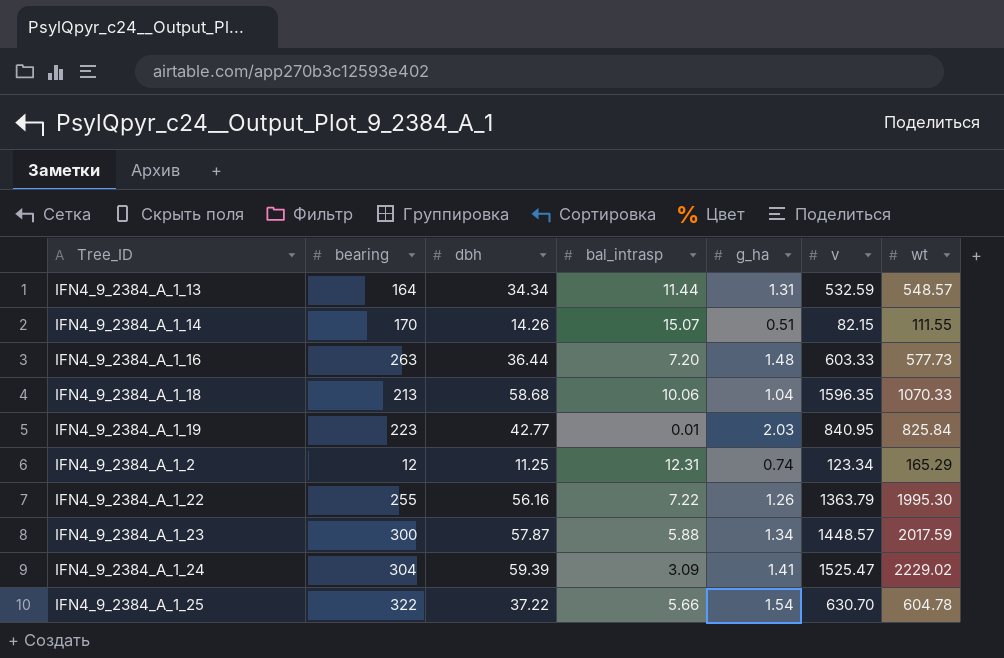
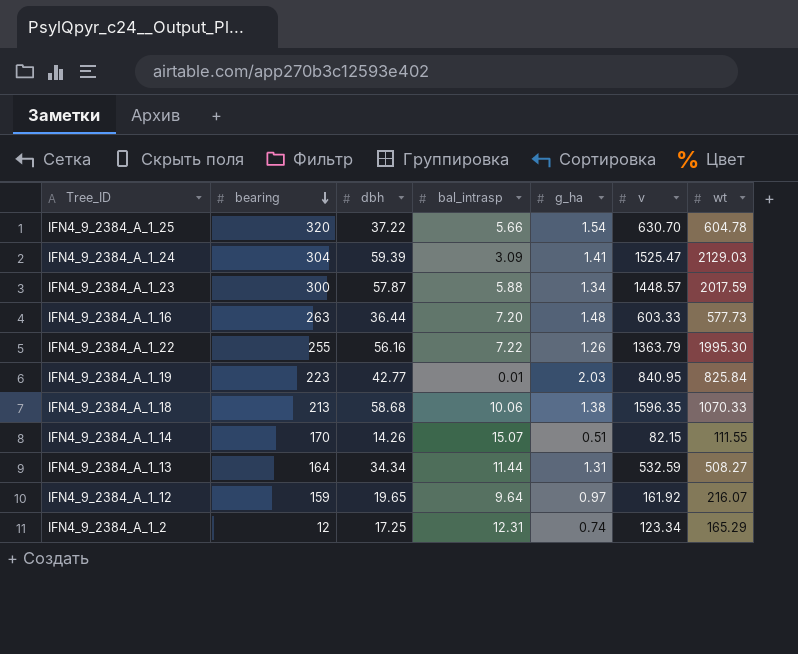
row order: none -> bearing descending
IFN4_9_2384_A_1_25 | bearing: 322 -> 320
IFN4_9_2384_A_1_24 | wt: 2229.02 -> 2129.03
IFN4_9_2384_A_1_18 | g_ha: 1.04 -> 1.38
IFN4_9_2384_A_1_13 | wt: 548.57 -> 508.27
row IFN4_9_2384_A_1_12: none -> 159 | 19.65 | 9.64 | 0.97 | 161.92 | 216.07
IFN4_9_2384_A_1_2 | dbh: 11.25 -> 17.25

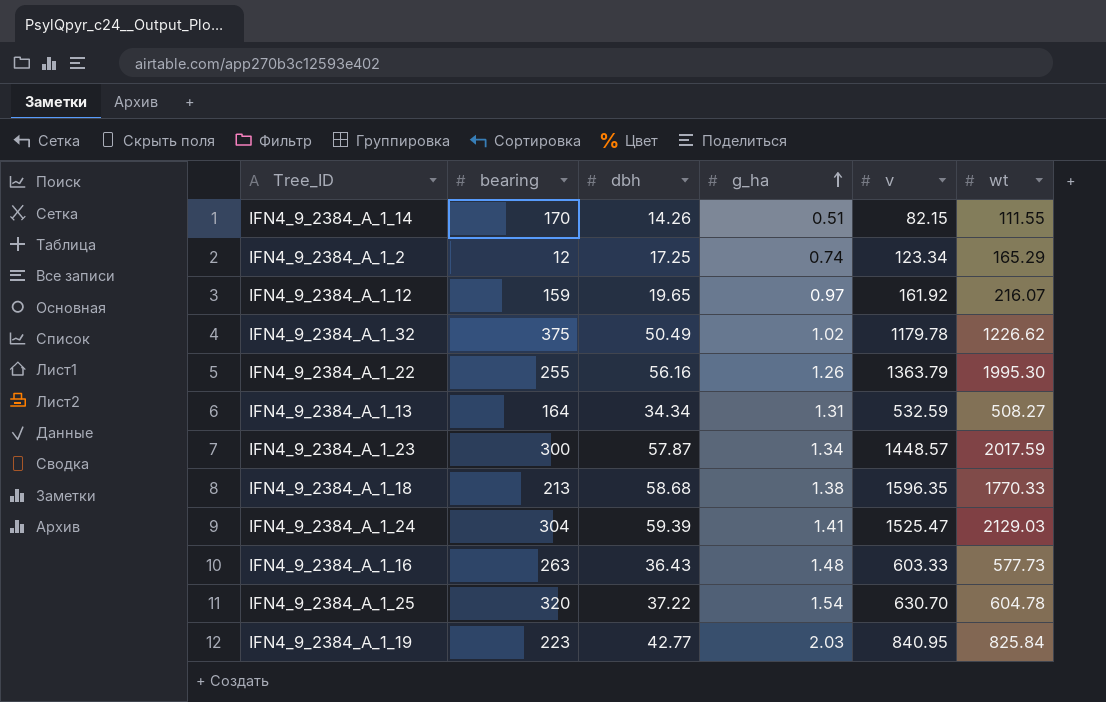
row order: bearing descending -> g_ha ascending
column bal_intrasp | position: 4 -> none
row IFN4_9_2384_A_1_32: none -> 375 | 50.49 | 1.02 | 1179.78 | 1226.62
IFN4_9_2384_A_1_18 | wt: 1070.33 -> 1770.33
IFN4_9_2384_A_1_16 | dbh: 36.44 -> 36.43

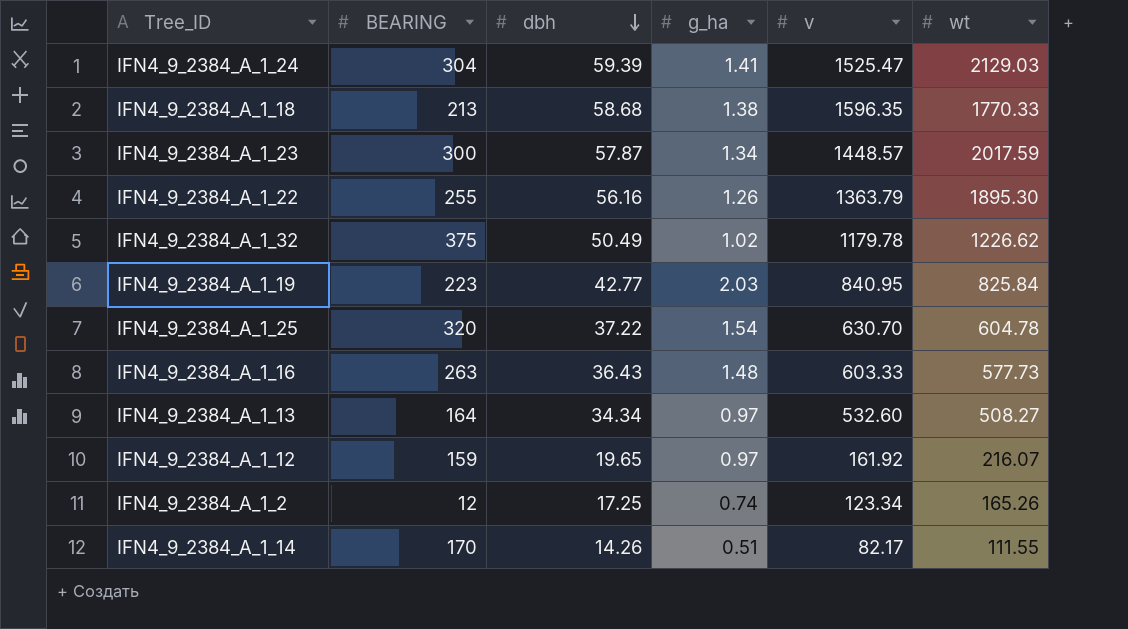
row order: g_ha ascending -> dbh descending
column name: bearing -> BEARING
IFN4_9_2384_A_1_22 | wt: 1995.30 -> 1895.30
IFN4_9_2384_A_1_13 | g_ha: 1.31 -> 0.97
IFN4_9_2384_A_1_13 | v: 532.59 -> 532.60
IFN4_9_2384_A_1_2 | wt: 165.29 -> 165.26
IFN4_9_2384_A_1_14 | v: 82.15 -> 82.17

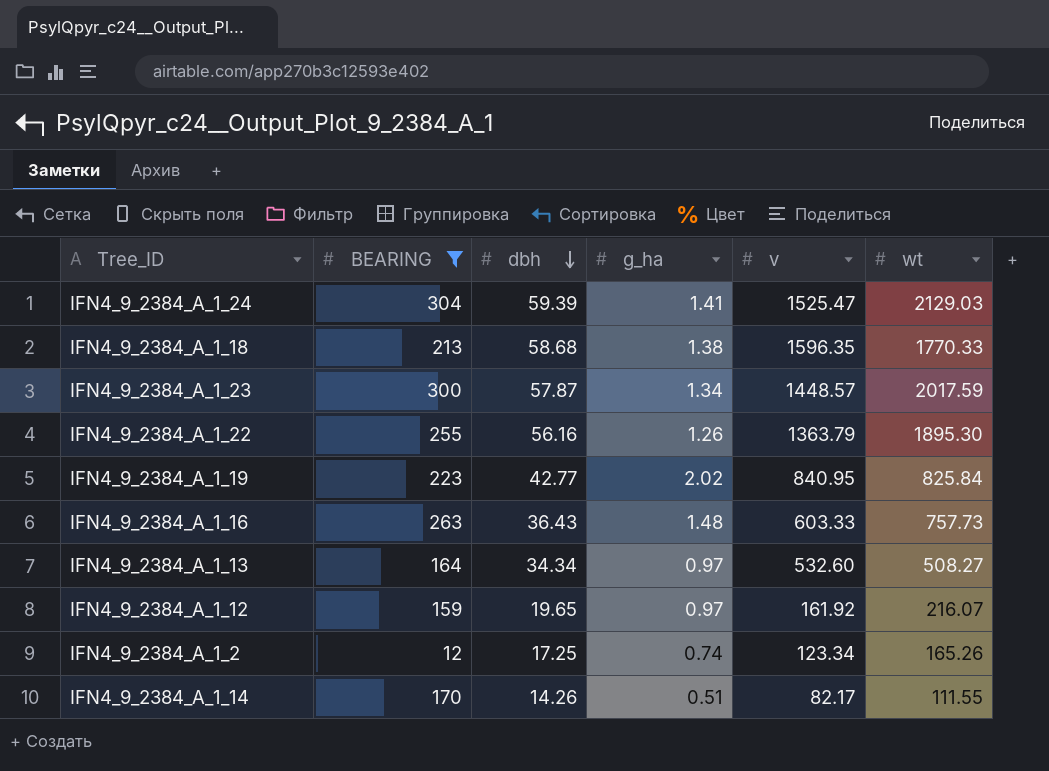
filter: none -> BEARING <= 304
IFN4_9_2384_A_1_19 | g_ha: 2.03 -> 2.02
IFN4_9_2384_A_1_16 | wt: 577.73 -> 757.73

